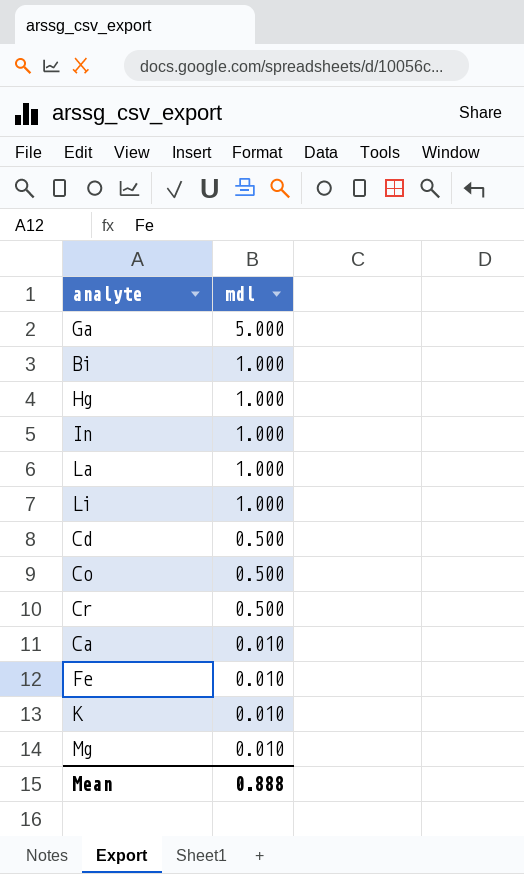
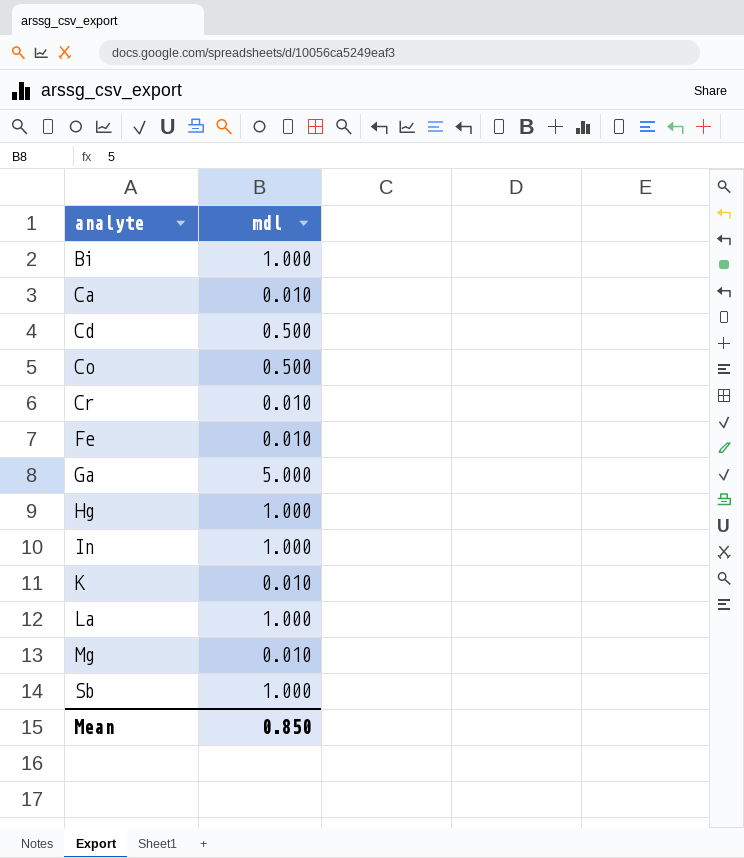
row order: mdl descending -> analyte ascending
row Li: 1.000 -> none
Cr | mdl: 0.500 -> 0.010
row Sb: none -> 1.000
Mean | mdl: 0.888 -> 0.850

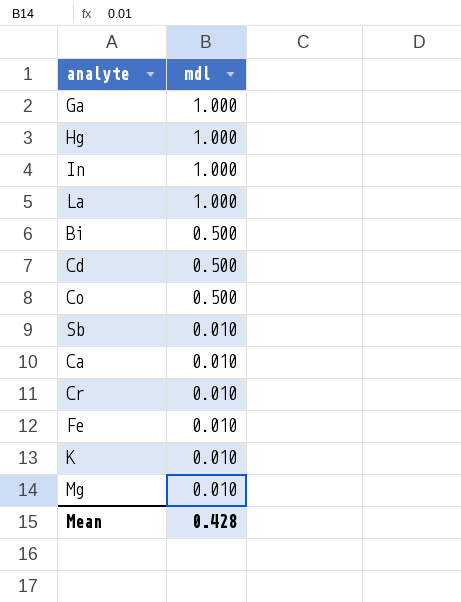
row order: analyte ascending -> mdl descending
Ga | mdl: 5.000 -> 1.000
Bi | mdl: 1.000 -> 0.500
Sb | mdl: 1.000 -> 0.010
Mean | mdl: 0.850 -> 0.428

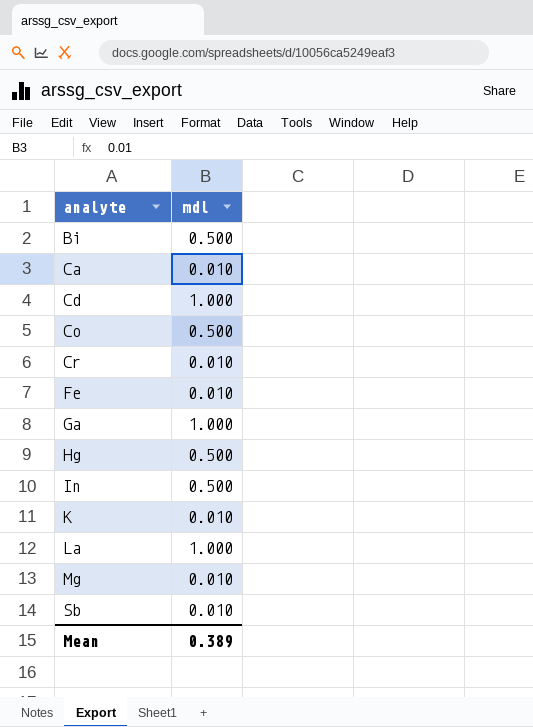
row order: mdl descending -> analyte ascending
Cd | mdl: 0.500 -> 1.000
Hg | mdl: 1.000 -> 0.500
In | mdl: 1.000 -> 0.500
Mean | mdl: 0.428 -> 0.389

